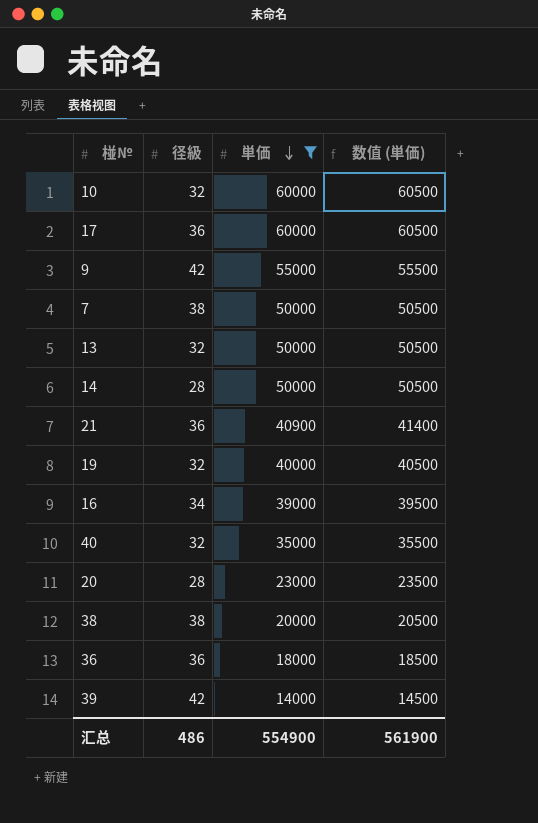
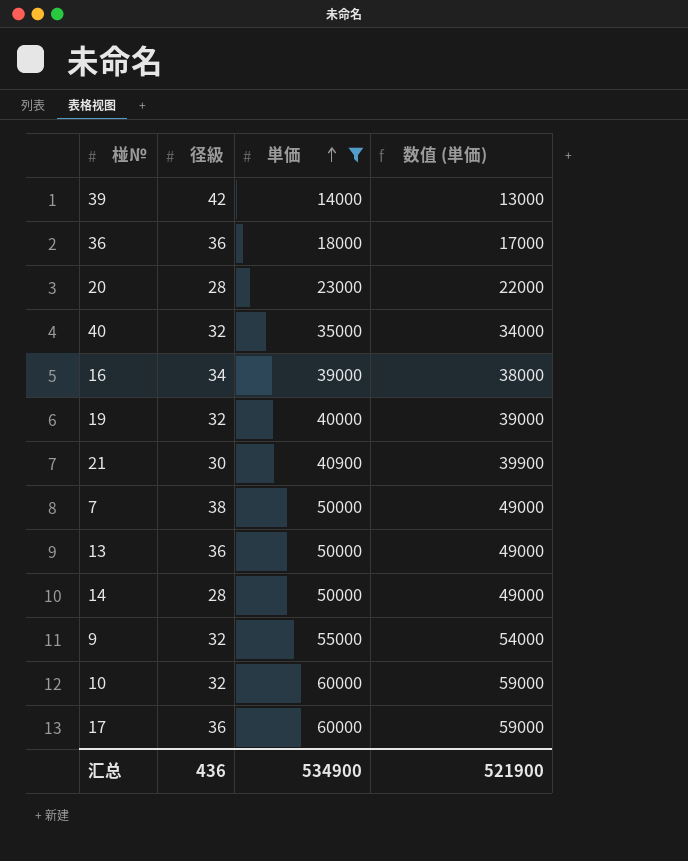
row order: 単価 descending -> 単価 ascending
column 数值 (単価) | formula: [単価] + 500 -> [単価] - 1000
row 38: 38 | 20000 | 20500 -> none
21 | 径級: 36 -> 30
13 | 径級: 32 -> 36
9 | 径級: 42 -> 32
汇总 | 径級: 486 -> 436
汇总 | 単価: 554900 -> 534900
汇总 | 数值 (単価): 561900 -> 521900

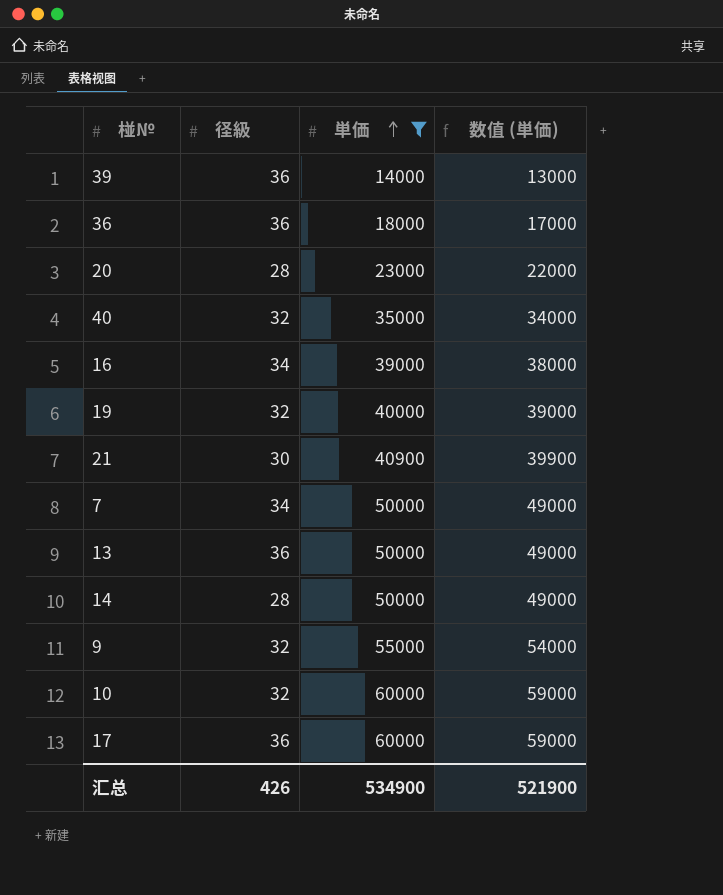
39 | 径級: 42 -> 36
7 | 径級: 38 -> 34
汇总 | 径級: 436 -> 426

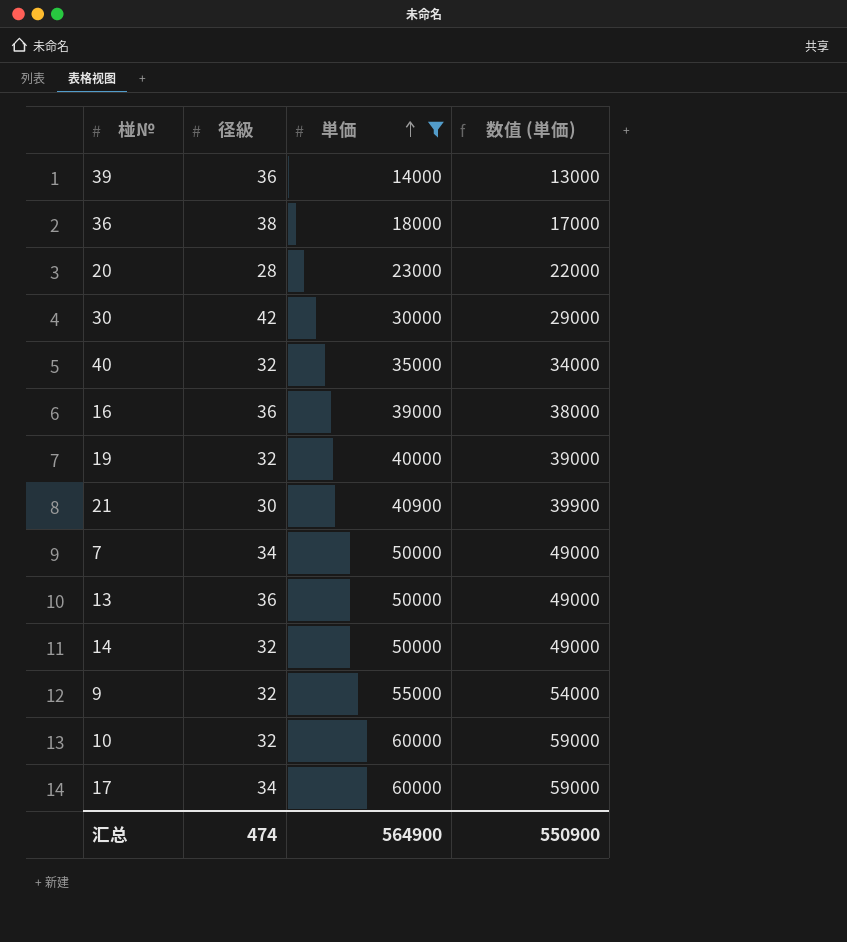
36 | 径級: 36 -> 38
row 30: none -> 42 | 30000 | 29000
16 | 径級: 34 -> 36
14 | 径級: 28 -> 32
17 | 径級: 36 -> 34
汇总 | 径級: 426 -> 474
汇总 | 単価: 534900 -> 564900
汇总 | 数值 (単価): 521900 -> 550900

